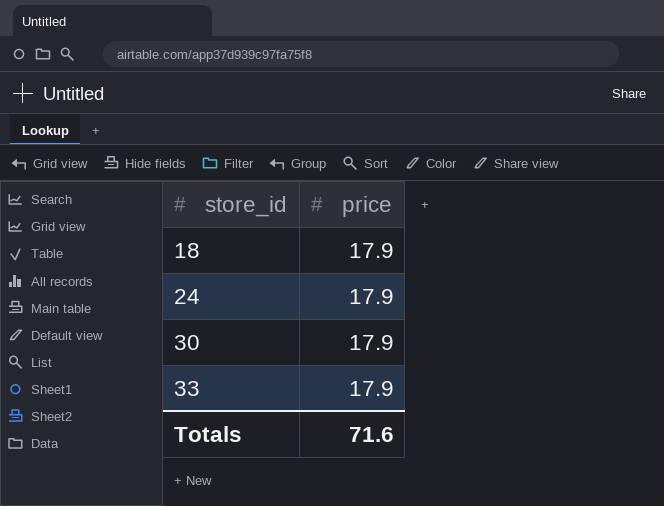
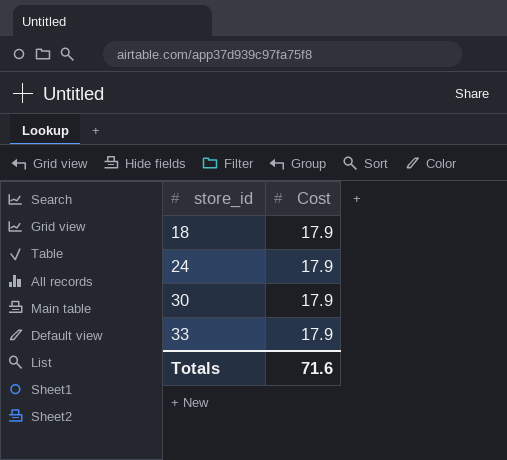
column name: price -> Cost

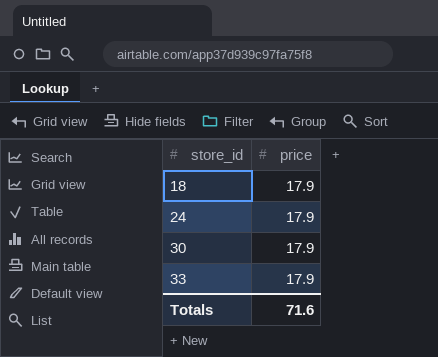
column name: Cost -> price

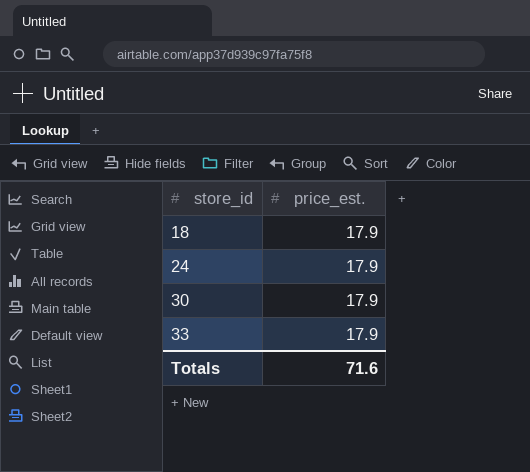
column name: price -> price_est.

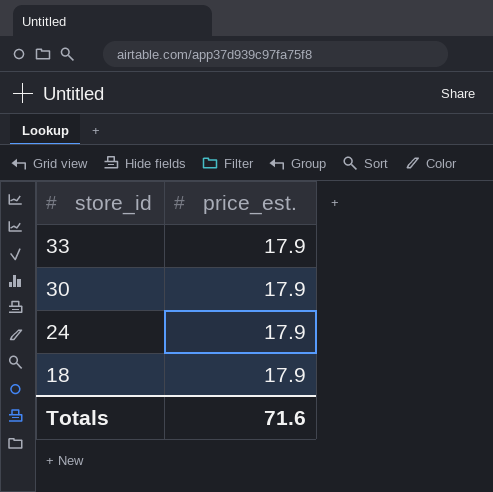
row order: store_id ascending -> store_id descending

